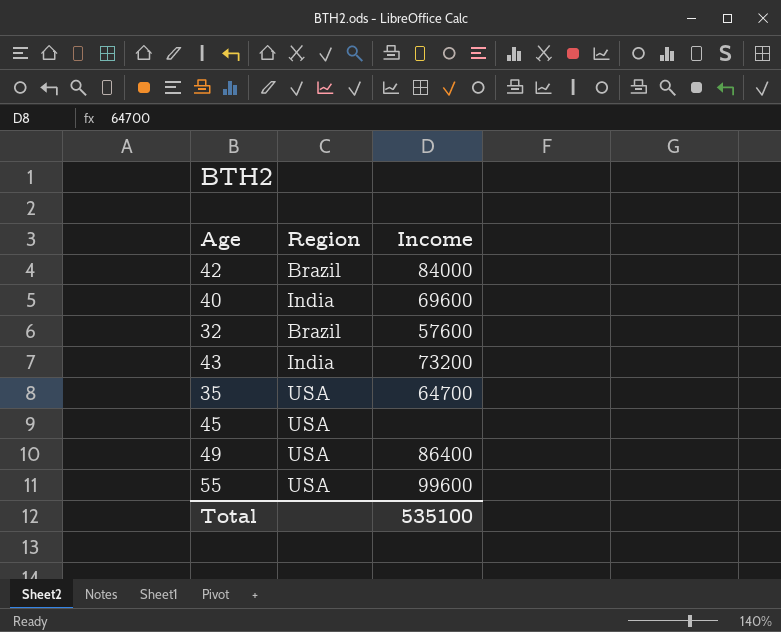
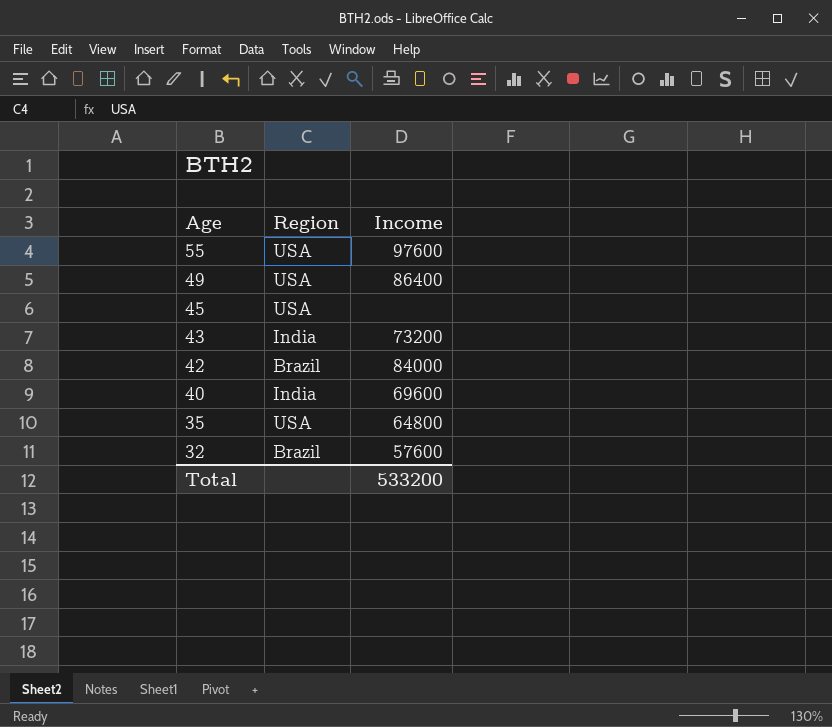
row order: none -> Age descending
55 | Income: 99600 -> 97600
35 | Income: 64700 -> 64800
Total | Income: 535100 -> 533200

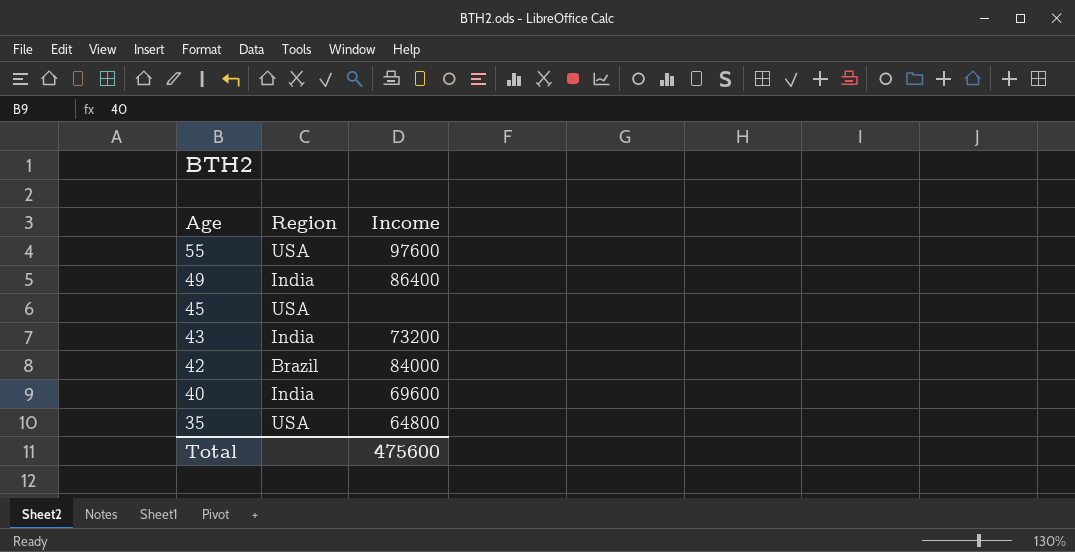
row 32: Brazil | 57600 -> none
49 | Region: USA -> India
Total | Income: 533200 -> 475600

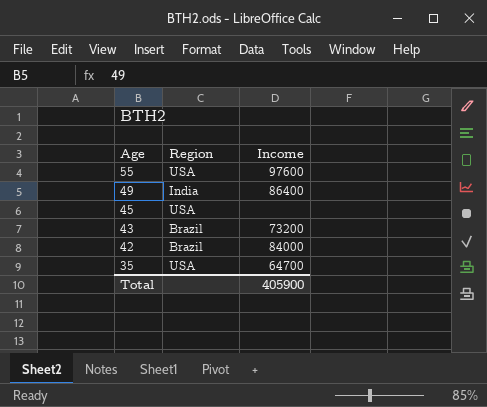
row 40: India | 69600 -> none
43 | Region: India -> Brazil
35 | Income: 64800 -> 64700
Total | Income: 475600 -> 405900

